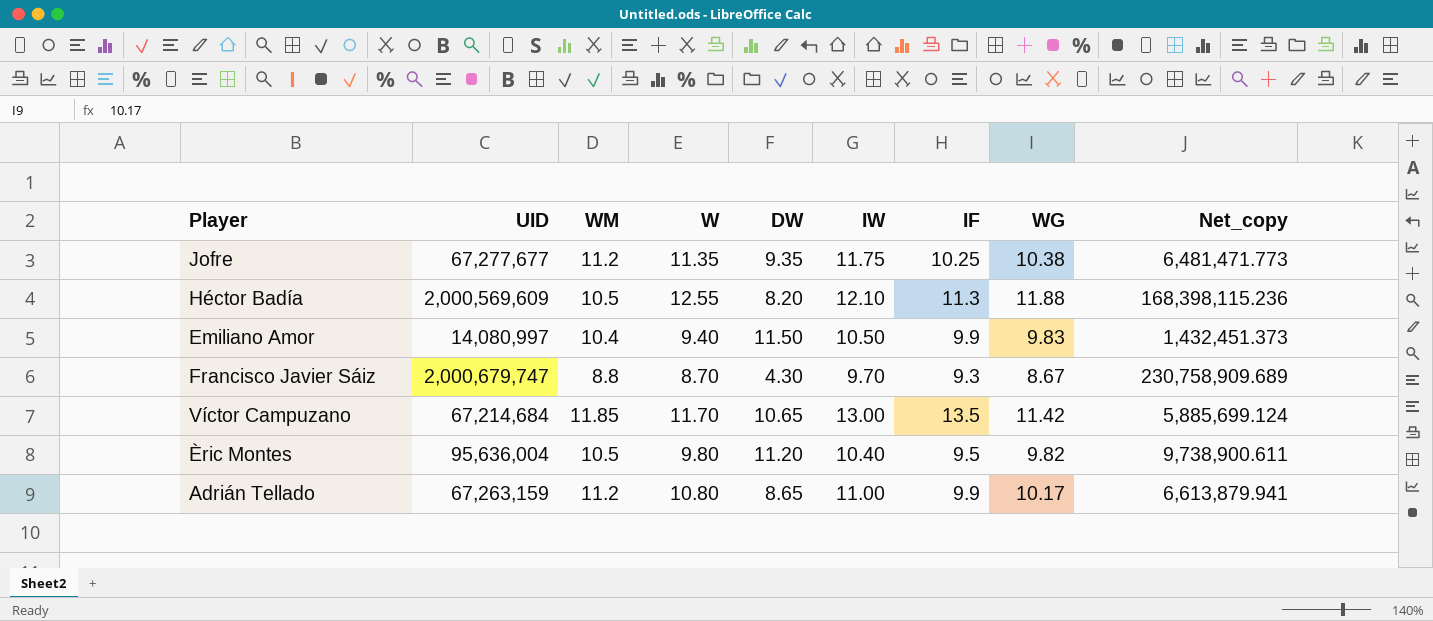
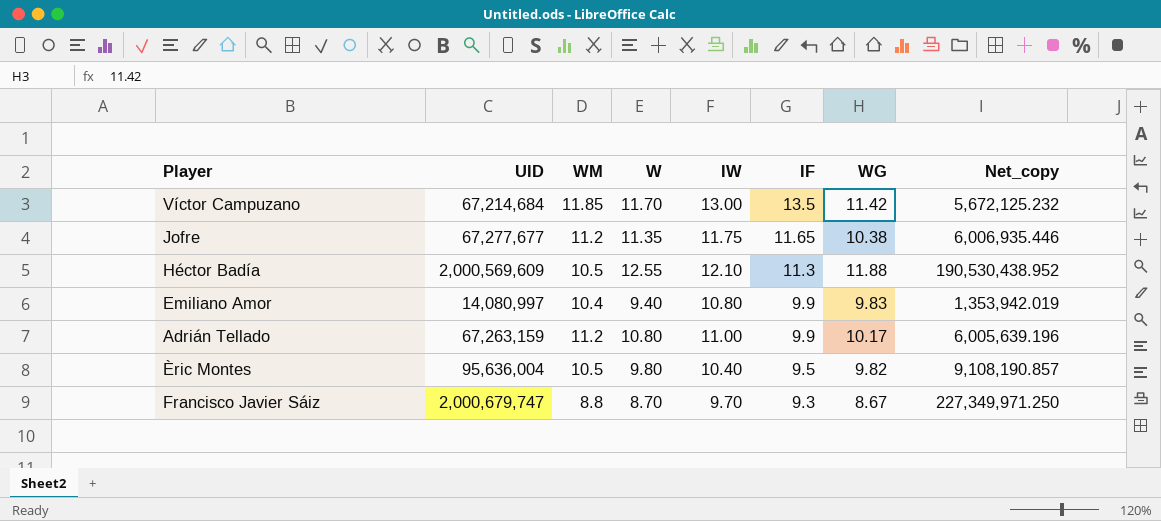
row order: none -> IF descending
column DW | position: 5 -> none
column Net_copy | formula: [UID] / [WG] -> [UID] / [WM]
Jofre | IF: 10.25 -> 11.65
Emiliano Amor | IW: 10.50 -> 10.80

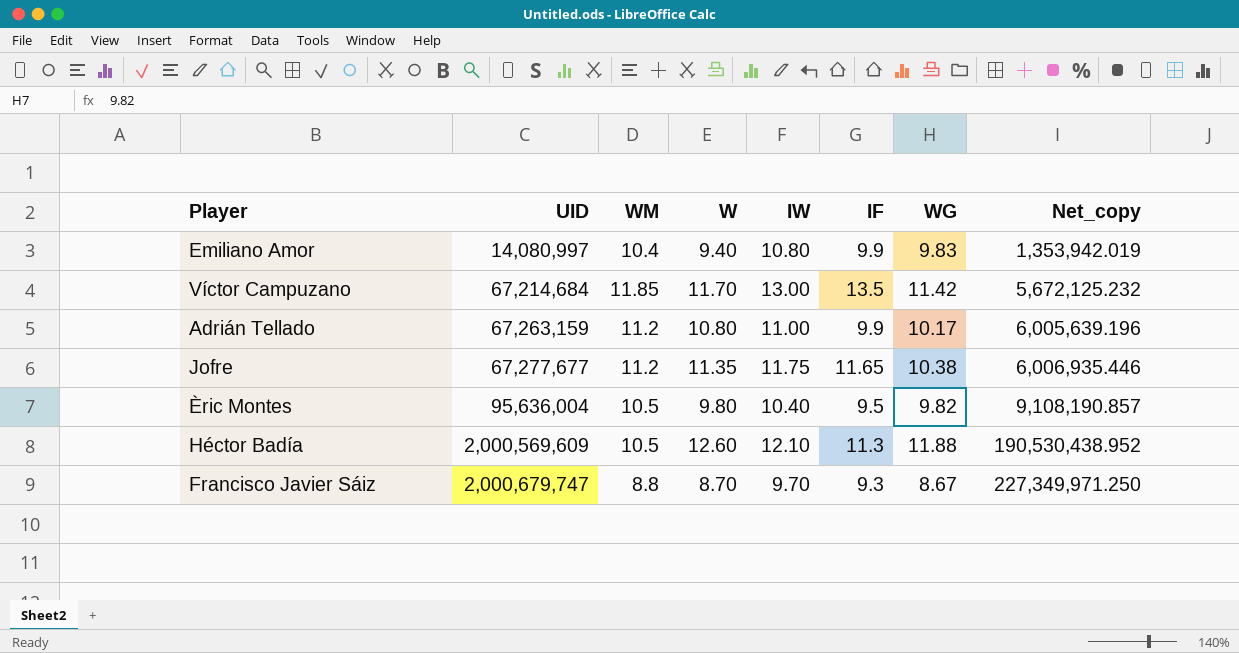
row order: IF descending -> UID ascending
Héctor Badía | W: 12.55 -> 12.60

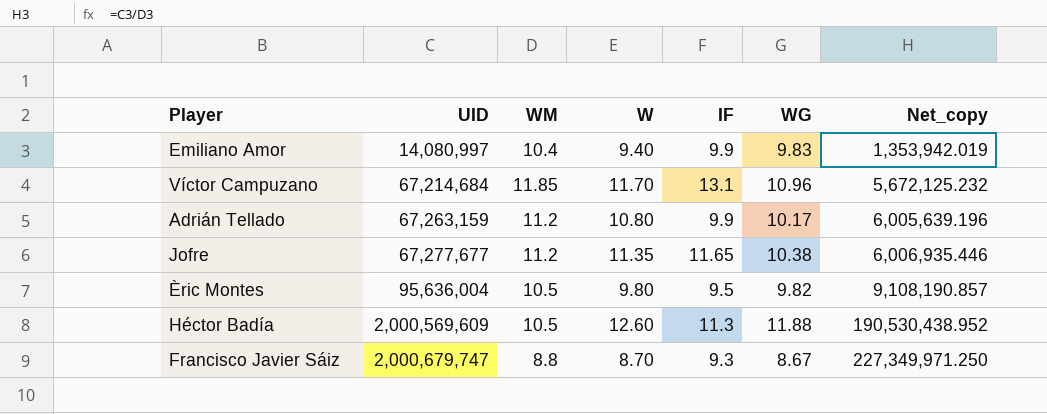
column IW | position: 5 -> none
Víctor Campuzano | IF: 13.5 -> 13.1
Víctor Campuzano | WG: 11.42 -> 10.96

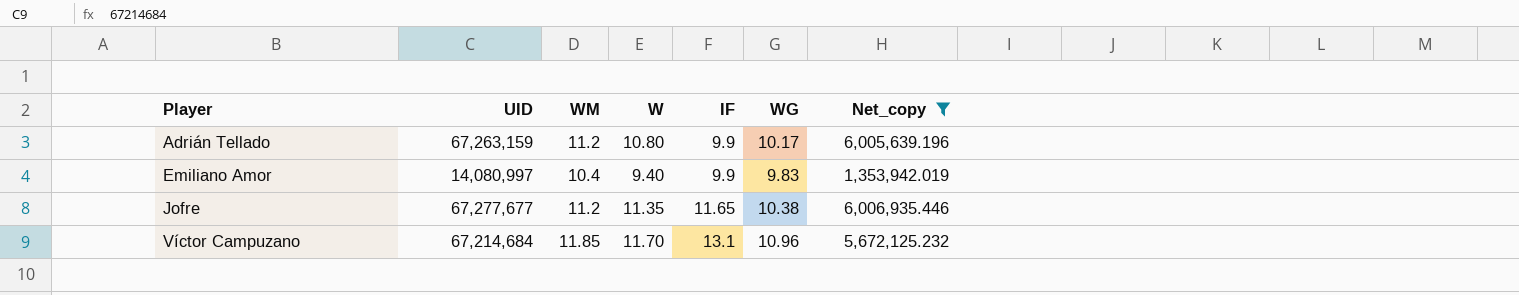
filter: none -> Net_copy <= 6,006,935.446
row order: UID ascending -> Player ascending

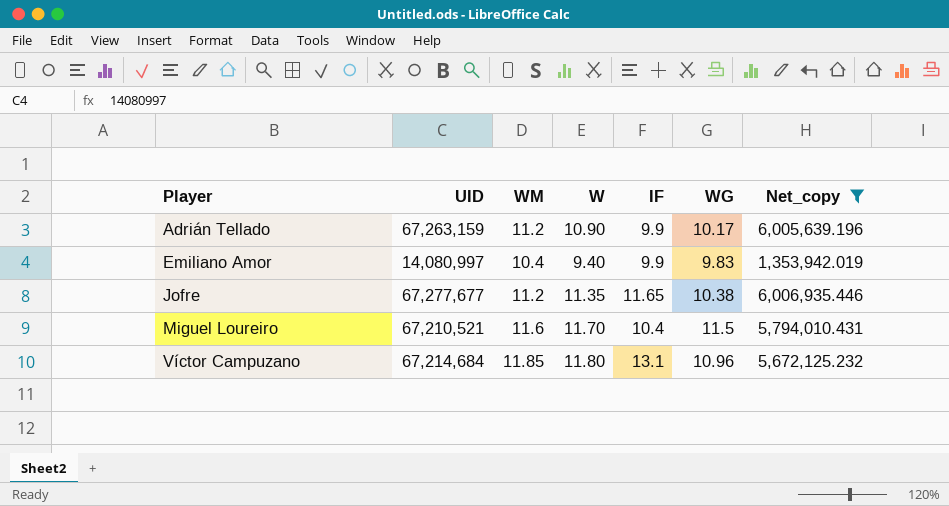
Adrián Tellado | W: 10.80 -> 10.90
row Miguel Loureiro: none -> 67,210,521 | 11.6 | 11.70 | 10.4 | 11.5 | 5,794,010.431
Víctor Campuzano | W: 11.70 -> 11.80

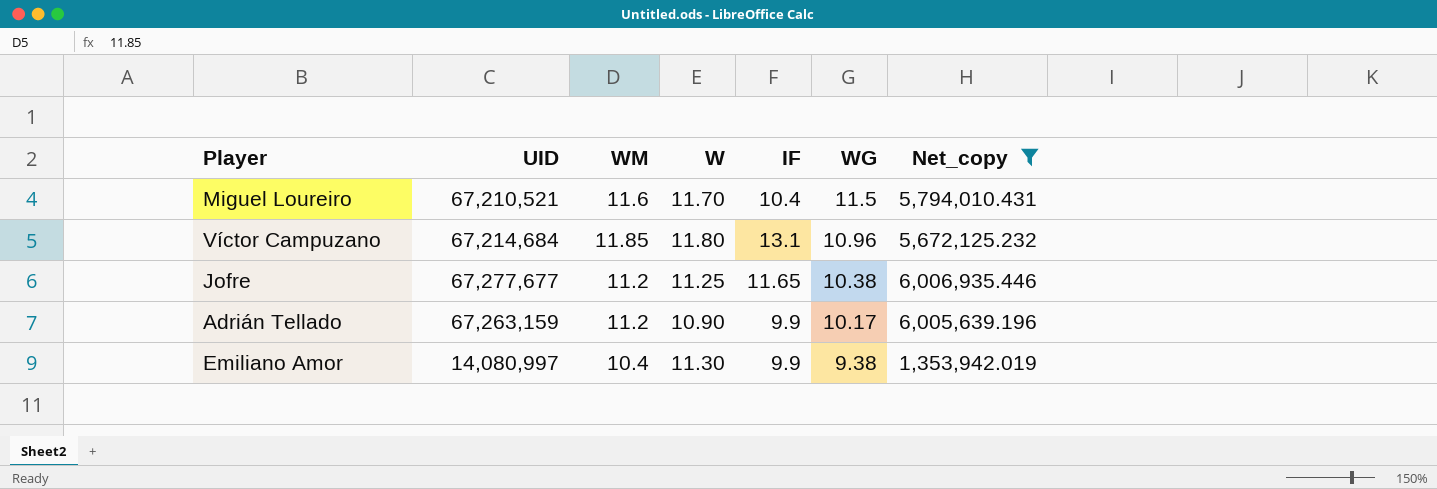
row order: Player ascending -> WG descending
Jofre | W: 11.35 -> 11.25
Emiliano Amor | W: 9.40 -> 11.30
Emiliano Amor | WG: 9.83 -> 9.38

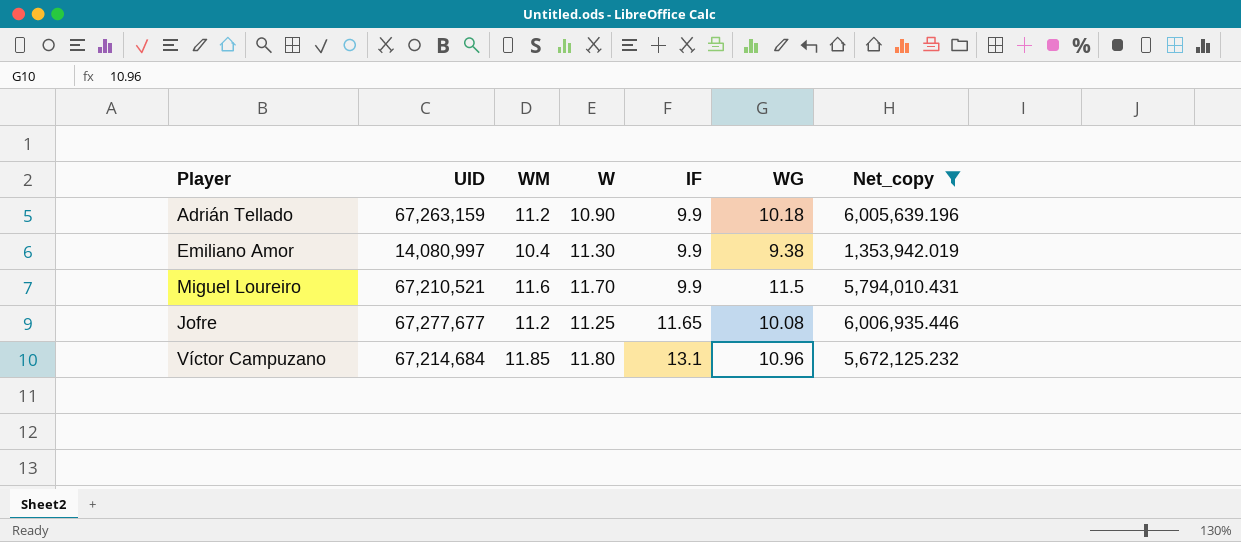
row order: WG descending -> IF ascending
Adrián Tellado | WG: 10.17 -> 10.18
Miguel Loureiro | IF: 10.4 -> 9.9
Jofre | WG: 10.38 -> 10.08

